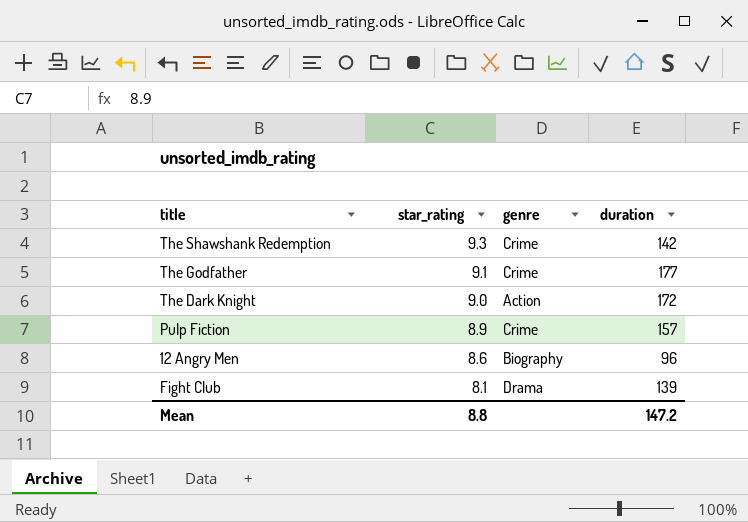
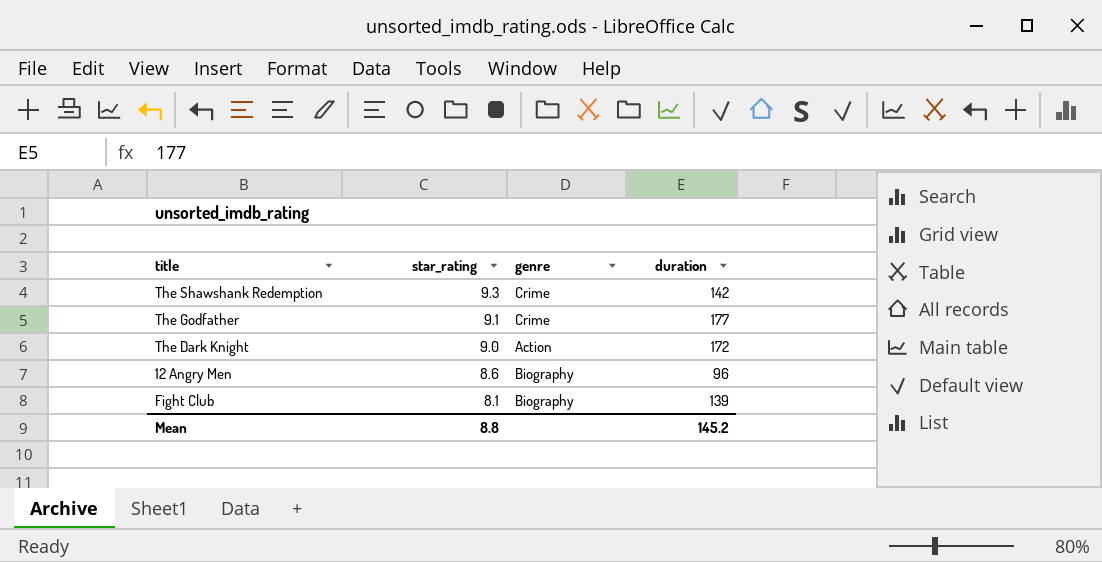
row Pulp Fiction: 8.9 | Crime | 157 -> none
Fight Club | genre: Drama -> Biography
Mean | duration: 147.2 -> 145.2

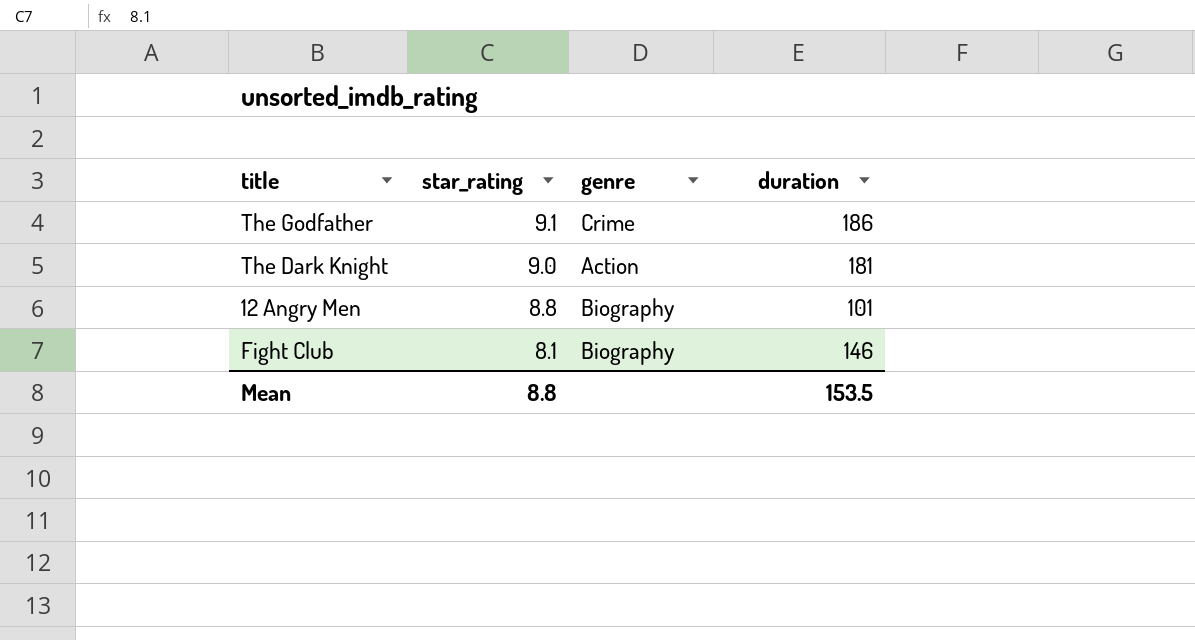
row The Shawshank Redemption: 9.3 | Crime | 142 -> none
The Godfather | duration: 177 -> 186
The Dark Knight | duration: 172 -> 181
12 Angry Men | star_rating: 8.6 -> 8.8
12 Angry Men | duration: 96 -> 101
Fight Club | duration: 139 -> 146
Mean | duration: 145.2 -> 153.5

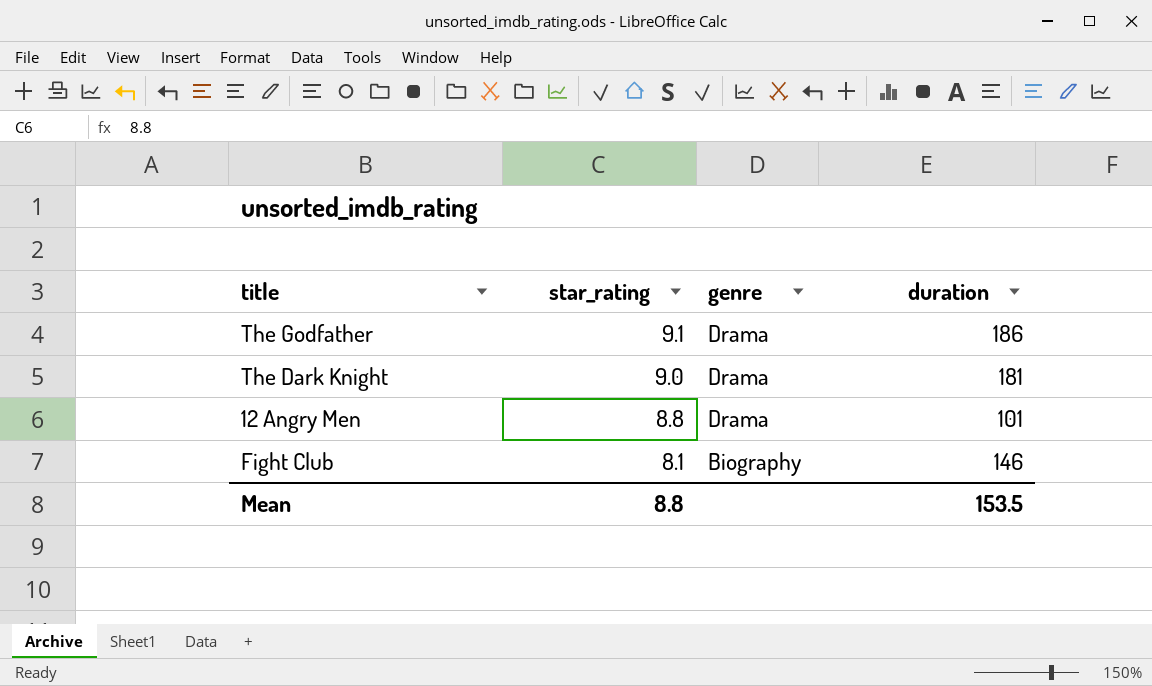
The Godfather | genre: Crime -> Drama
The Dark Knight | genre: Action -> Drama
12 Angry Men | genre: Biography -> Drama

